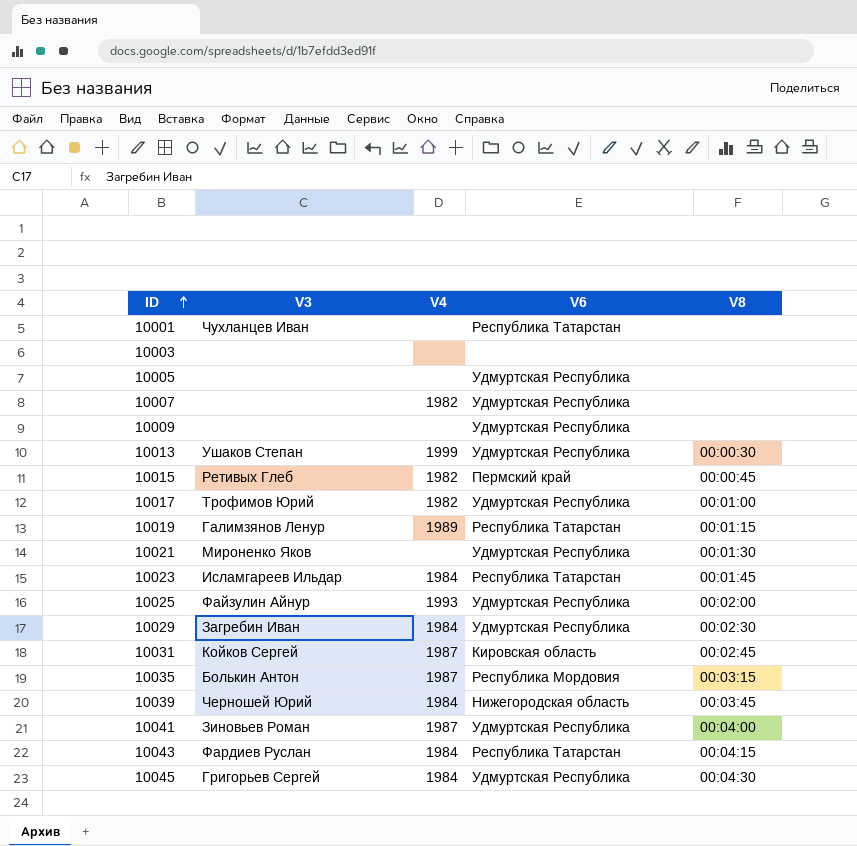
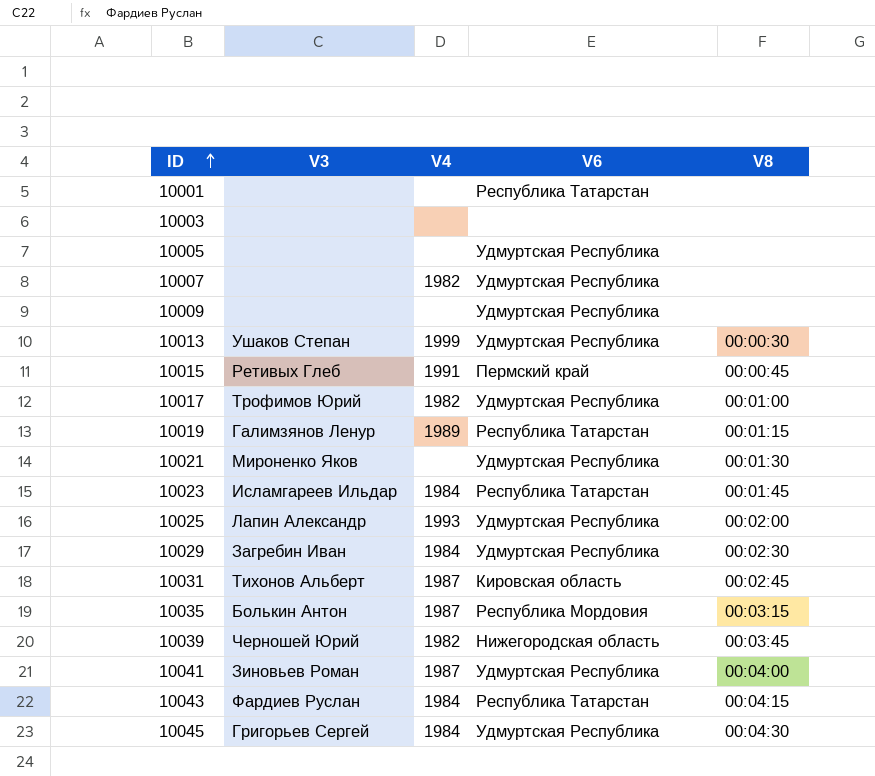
10001 | V3: Чухланцев Иван -> none
10015 | V4: 1982 -> 1991
10025 | V3: Файзулин Айнур -> Лапин Александр
10031 | V3: Койков Сергей -> Тихонов Альберт
10039 | V4: 1984 -> 1982

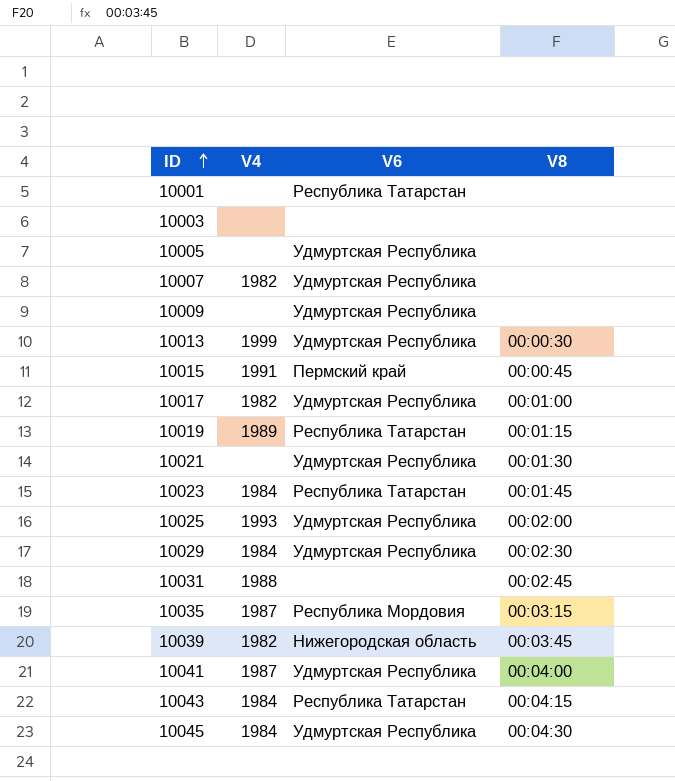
column V3 | position: 2 -> none
10031 | V4: 1987 -> 1988
10031 | V6: Кировская область -> none

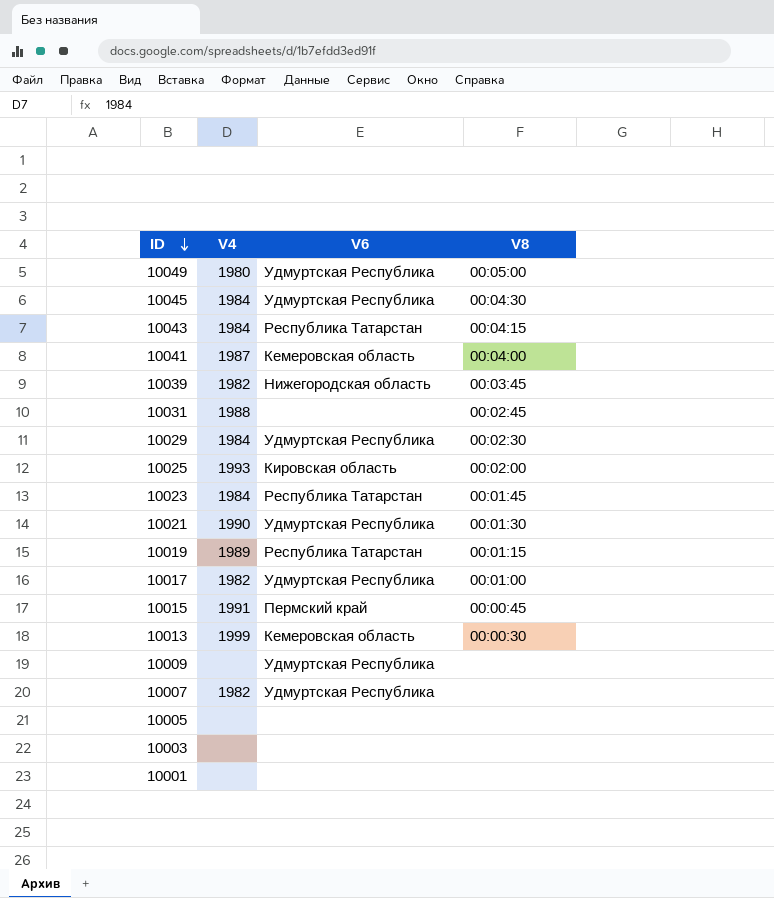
row order: ID ascending -> ID descending
row 10035: 1987 | Республика Мордовия | 00:03:15 -> none
row 10049: none -> 1980 | Удмуртская Республика | 00:05:00
10041 | V6: Удмуртская Республика -> Кемеровская область
10025 | V6: Удмуртская Республика -> Кировская область
10021 | V4: none -> 1990
10013 | V6: Удмуртская Республика -> Кемеровская область
10005 | V6: Удмуртская Республика -> none
10001 | V6: Республика Татарстан -> none

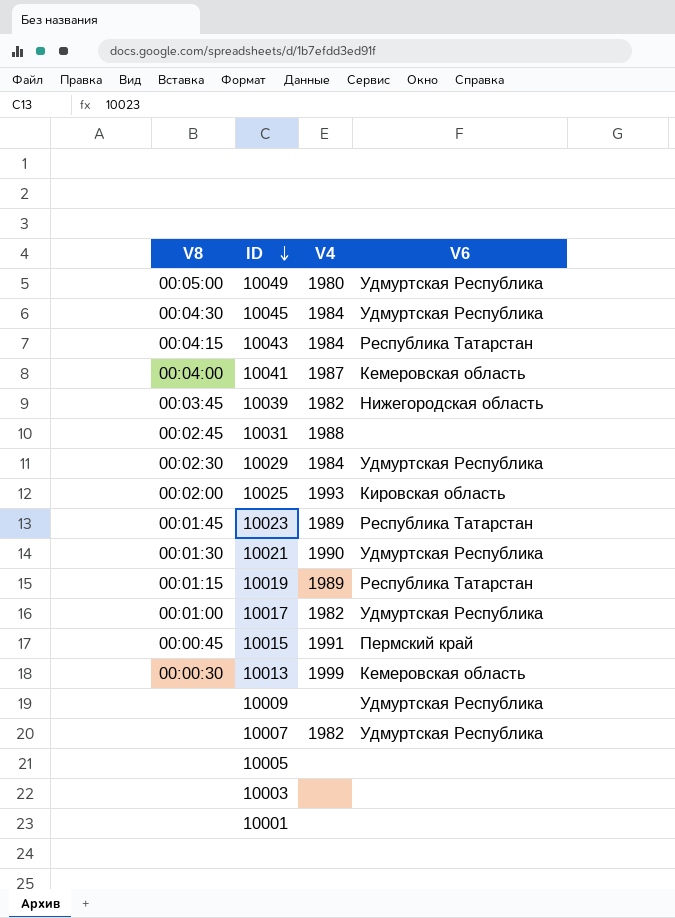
column V8 | position: 4 -> 1
10023 | V4: 1984 -> 1989

